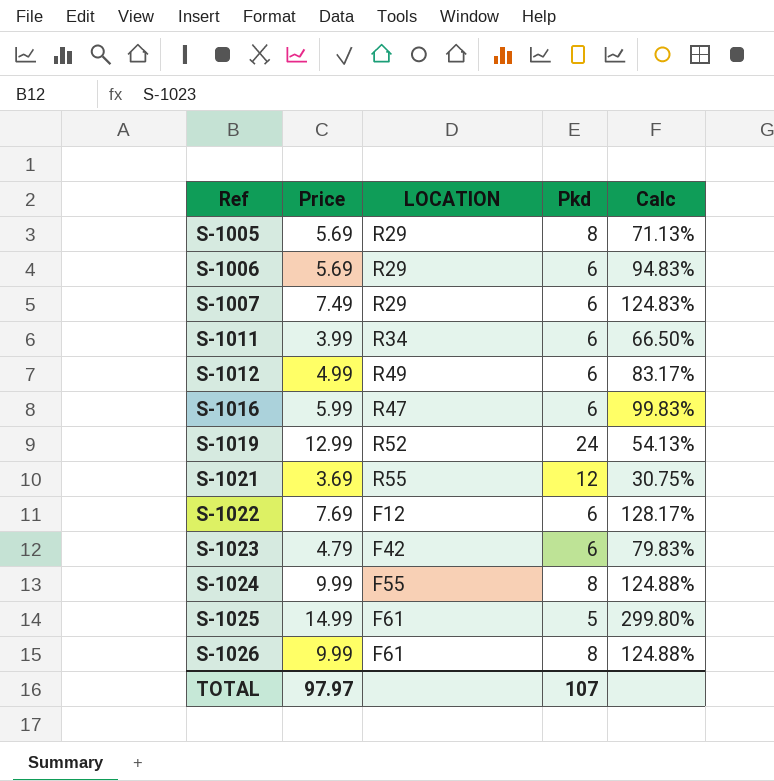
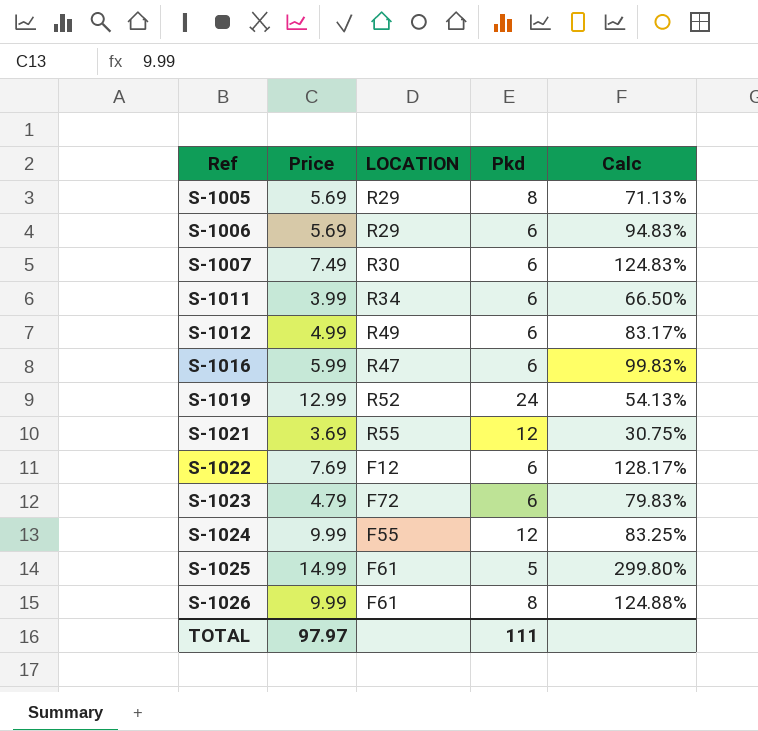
S-1007 | LOCATION: R29 -> R30
S-1023 | LOCATION: F42 -> F72
S-1024 | Pkd: 8 -> 12
S-1024 | Calc: 124.88% -> 83.25%
TOTAL | Pkd: 107 -> 111

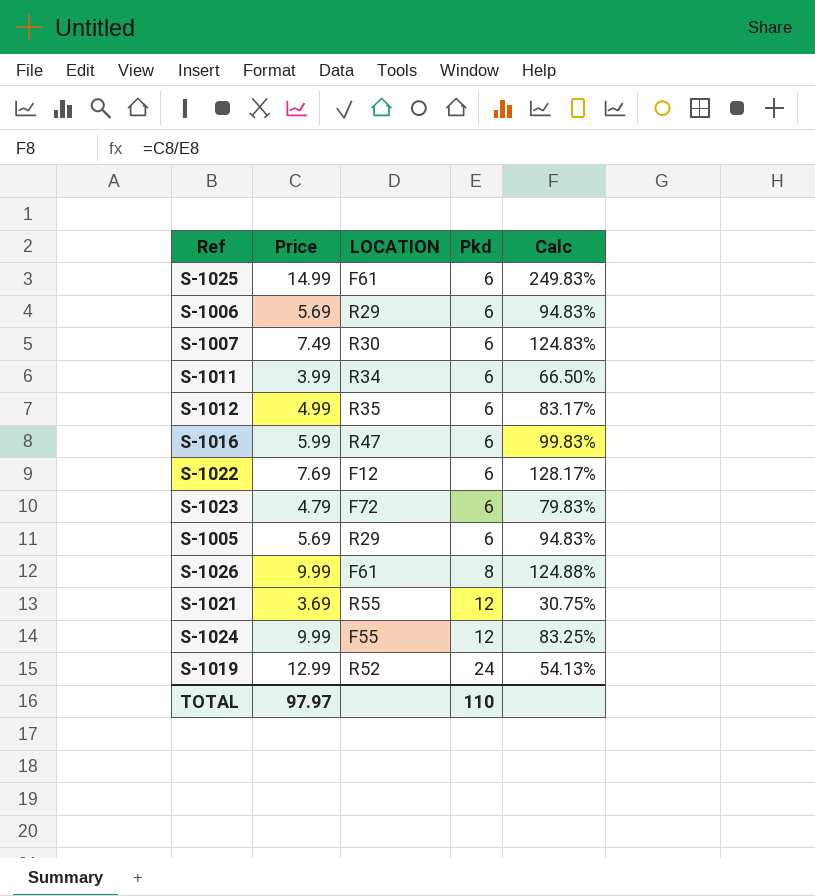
row order: Ref ascending -> Pkd ascending
S-1025 | Pkd: 5 -> 6
S-1025 | Calc: 299.80% -> 249.83%
S-1012 | LOCATION: R49 -> R35
S-1005 | Pkd: 8 -> 6
S-1005 | Calc: 71.13% -> 94.83%
TOTAL | Pkd: 111 -> 110

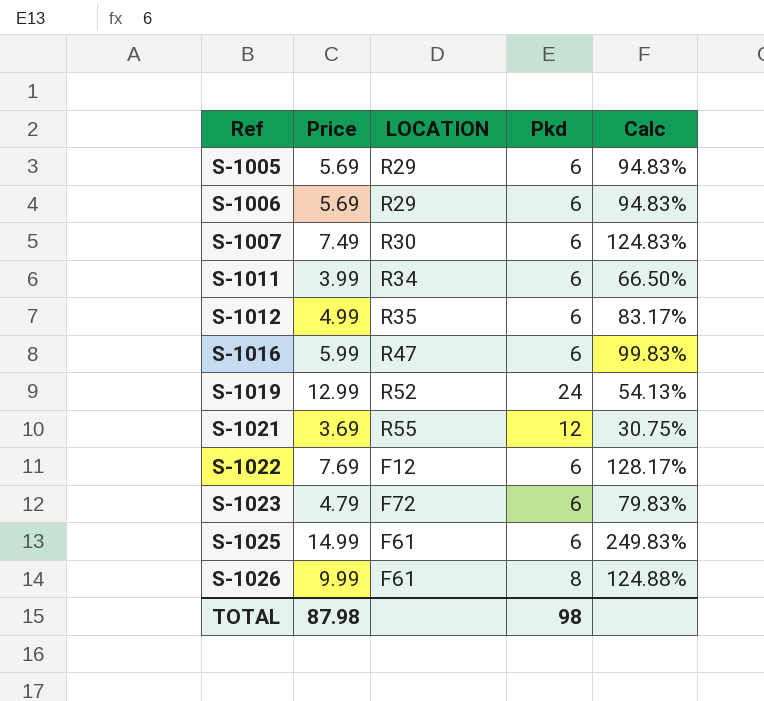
row order: Pkd ascending -> Ref ascending
row S-1024: 9.99 | F55 | 12 | 83.25% -> none
TOTAL | Price: 97.97 -> 87.98
TOTAL | Pkd: 110 -> 98

